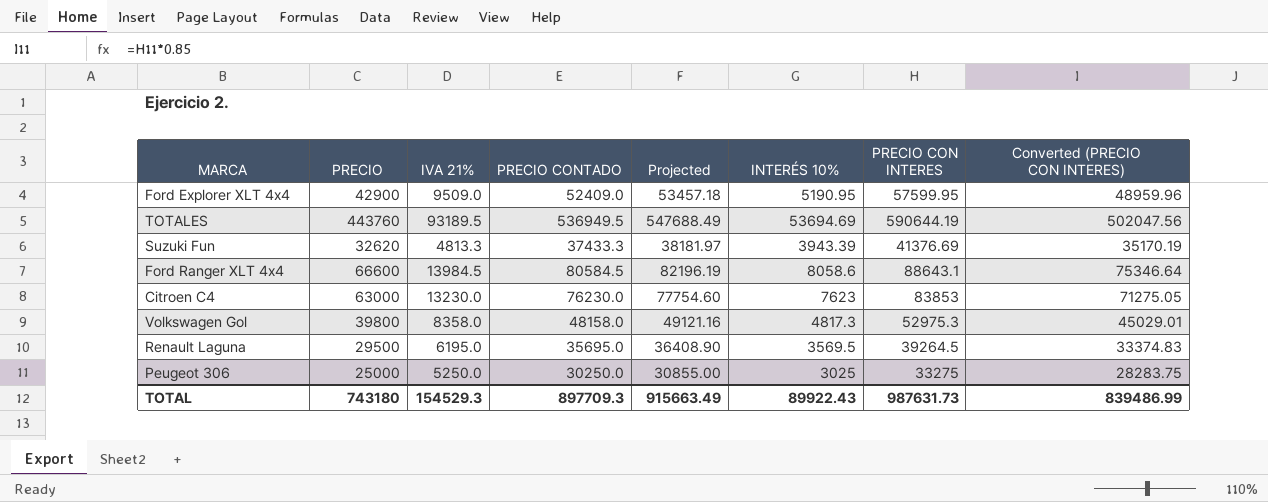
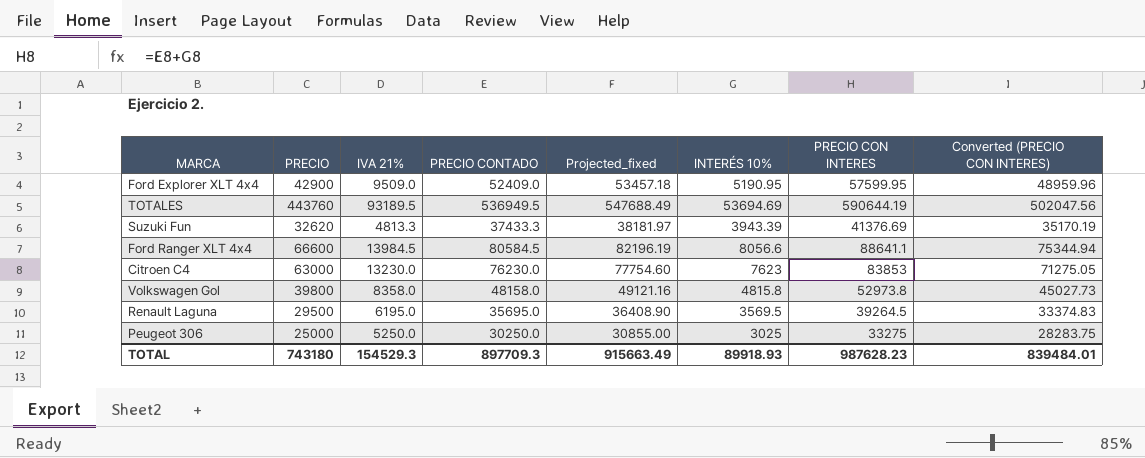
column name: Projected -> Projected_fixed
Ford Ranger XLT 4x4 | INTERÉS 10%: 8058.6 -> 8056.6
Ford Ranger XLT 4x4 | PRECIO CON INTERES: 88643.1 -> 88641.1
Ford Ranger XLT 4x4 | Converted (PRECIO CON INTERES): 75346.64 -> 75344.94
Volkswagen Gol | INTERÉS 10%: 4817.3 -> 4815.8
Volkswagen Gol | PRECIO CON INTERES: 52975.3 -> 52973.8
Volkswagen Gol | Converted (PRECIO CON INTERES): 45029.01 -> 45027.73
TOTAL | INTERÉS 10%: 89922.43 -> 89918.93
TOTAL | PRECIO CON INTERES: 987631.73 -> 987628.23
TOTAL | Converted (PRECIO CON INTERES): 839486.99 -> 839484.01

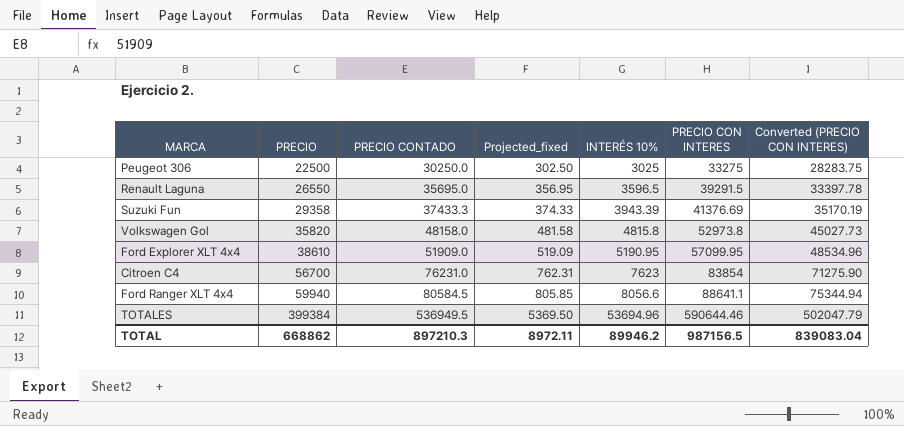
row order: none -> PRECIO ascending
column IVA 21% | formula: [PRECIO CONTADO] - [PRECIO] -> none
column Projected_fixed | formula: [PRECIO CONTADO] * 1.02 -> [PRECIO CONTADO] * 0.01
Peugeot 306 | PRECIO: 25000 -> 22500
Renault Laguna | PRECIO: 29500 -> 26550
Renault Laguna | INTERÉS 10%: 3569.5 -> 3596.5
Renault Laguna | PRECIO CON INTERES: 39264.5 -> 39291.5
Renault Laguna | Converted (PRECIO CON INTERES): 33374.83 -> 33397.78
Suzuki Fun | PRECIO: 32620 -> 29358
Volkswagen Gol | PRECIO: 39800 -> 35820
Ford Explorer XLT 4x4 | PRECIO: 42900 -> 38610
Ford Explorer XLT 4x4 | PRECIO CONTADO: 52409.0 -> 51909.0
Ford Explorer XLT 4x4 | PRECIO CON INTERES: 57599.95 -> 57099.95
Ford Explorer XLT 4x4 | Converted (PRECIO CON INTERES): 48959.96 -> 48534.96
Citroen C4 | PRECIO: 63000 -> 56700
Citroen C4 | PRECIO CONTADO: 76230.0 -> 76231.0
Citroen C4 | PRECIO CON INTERES: 83853 -> 83854
Citroen C4 | Converted (PRECIO CON INTERES): 71275.05 -> 71275.90
Ford Ranger XLT 4x4 | PRECIO: 66600 -> 59940
TOTALES | PRECIO: 443760 -> 399384
TOTALES | INTERÉS 10%: 53694.69 -> 53694.96
TOTALES | PRECIO CON INTERES: 590644.19 -> 590644.46
TOTALES | Converted (PRECIO CON INTERES): 502047.56 -> 502047.79
TOTAL | PRECIO: 743180 -> 668862
TOTAL | PRECIO CONTADO: 897709.3 -> 897210.3
TOTAL | Projected_fixed: 915663.49 -> 8972.11
TOTAL | INTERÉS 10%: 89918.93 -> 89946.2
TOTAL | PRECIO CON INTERES: 987628.23 -> 987156.5
TOTAL | Converted (PRECIO CON INTERES): 839484.01 -> 839083.04

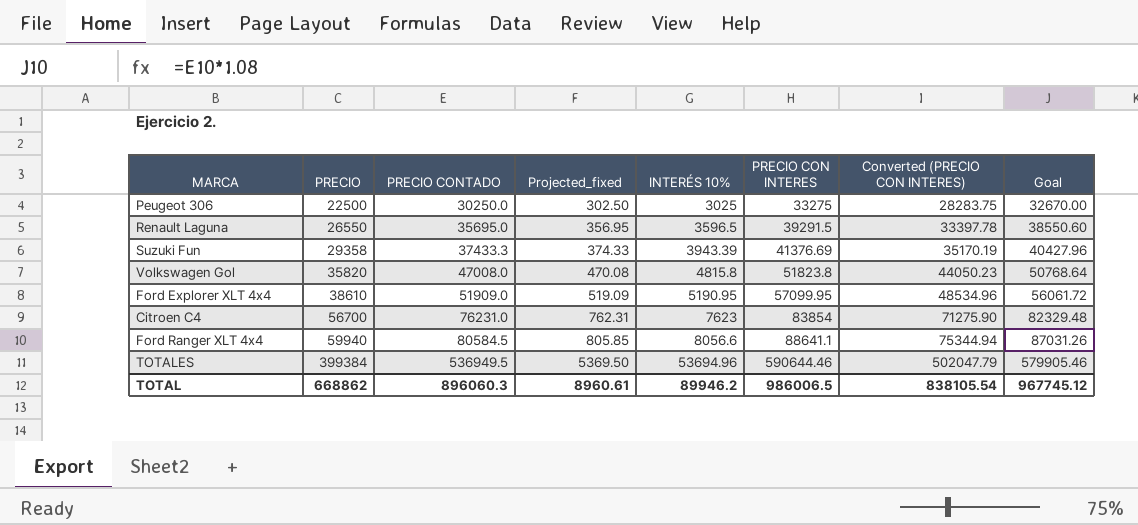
column Goal | formula: none -> [PRECIO CONTADO] * 1.08
Volkswagen Gol | PRECIO CONTADO: 48158.0 -> 47008.0
Volkswagen Gol | Projected_fixed: 481.58 -> 470.08
Volkswagen Gol | PRECIO CON INTERES: 52973.8 -> 51823.8
Volkswagen Gol | Converted (PRECIO CON INTERES): 45027.73 -> 44050.23
TOTAL | PRECIO CONTADO: 897210.3 -> 896060.3
TOTAL | Projected_fixed: 8972.11 -> 8960.61
TOTAL | PRECIO CON INTERES: 987156.5 -> 986006.5
TOTAL | Converted (PRECIO CON INTERES): 839083.04 -> 838105.54

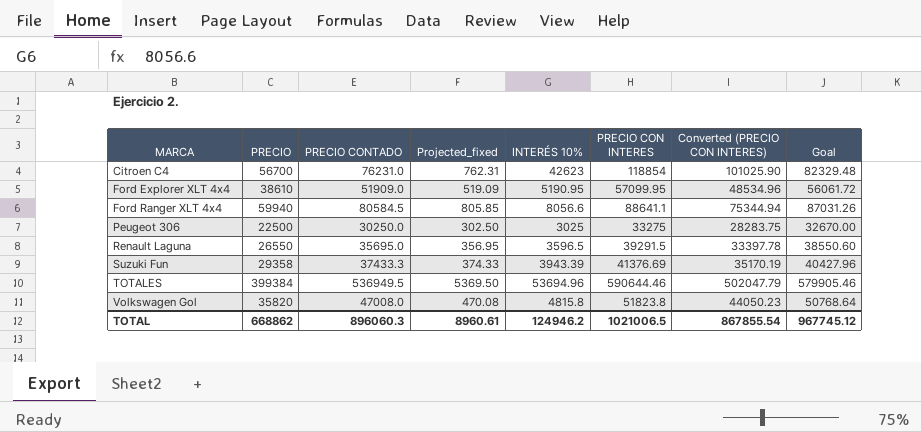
row order: PRECIO ascending -> MARCA ascending
Citroen C4 | INTERÉS 10%: 7623 -> 42623
Citroen C4 | PRECIO CON INTERES: 83854 -> 118854
Citroen C4 | Converted (PRECIO CON INTERES): 71275.90 -> 101025.90
TOTAL | INTERÉS 10%: 89946.2 -> 124946.2
TOTAL | PRECIO CON INTERES: 986006.5 -> 1021006.5
TOTAL | Converted (PRECIO CON INTERES): 838105.54 -> 867855.54

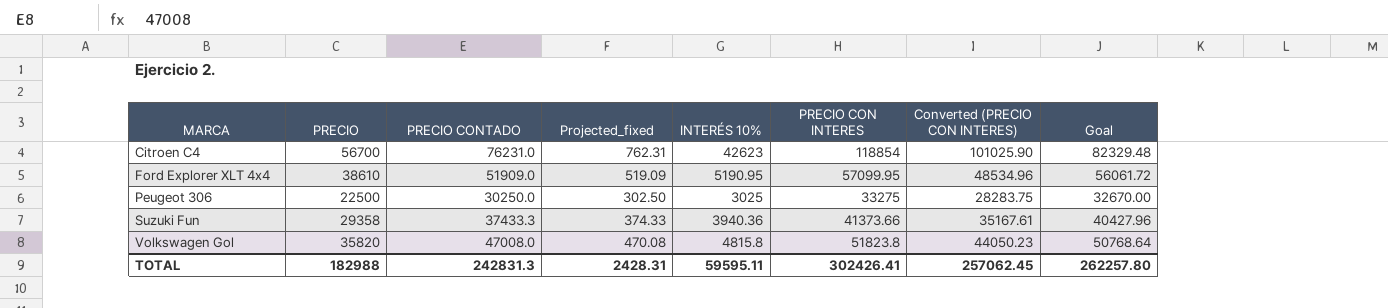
row Ford Ranger XLT 4x4: 59940 | 80584.5 | 805.85 | 8056.6 | 88641.1 | 75344.94 | 87031.26 -> none
row Renault Laguna: 26550 | 35695.0 | 356.95 | 3596.5 | 39291.5 | 33397.78 | 38550.60 -> none
row TOTALES: 399384 | 536949.5 | 5369.50 | 53694.96 | 590644.46 | 502047.79 | 579905.46 -> none
Suzuki Fun | INTERÉS 10%: 3943.39 -> 3940.36
Suzuki Fun | PRECIO CON INTERES: 41376.69 -> 41373.66
Suzuki Fun | Converted (PRECIO CON INTERES): 35170.19 -> 35167.61
TOTAL | PRECIO: 668862 -> 182988
TOTAL | PRECIO CONTADO: 896060.3 -> 242831.3
TOTAL | Projected_fixed: 8960.61 -> 2428.31
TOTAL | INTERÉS 10%: 124946.2 -> 59595.11
TOTAL | PRECIO CON INTERES: 1021006.5 -> 302426.41
TOTAL | Converted (PRECIO CON INTERES): 867855.54 -> 257062.45
TOTAL | Goal: 967745.12 -> 262257.80

